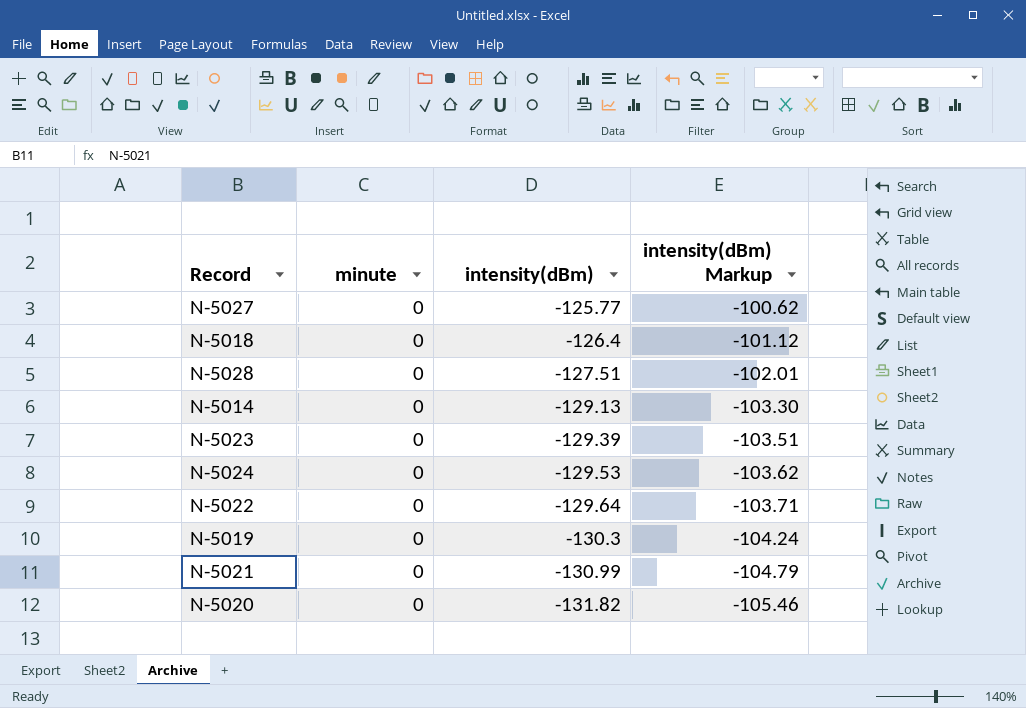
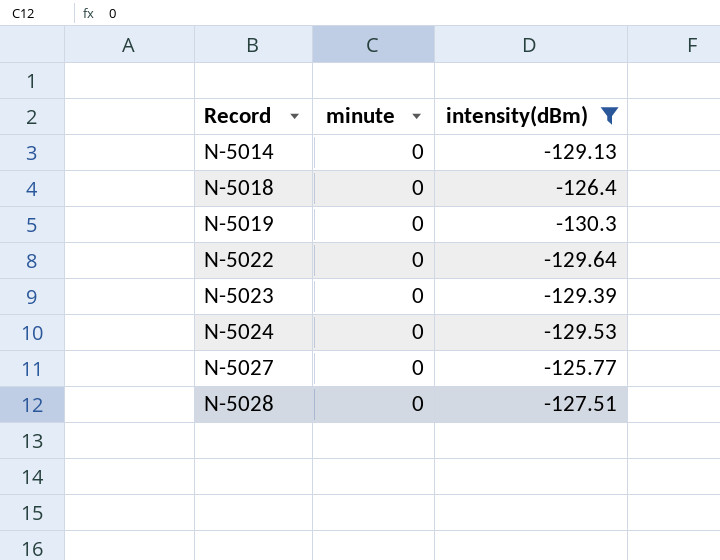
filter: none -> intensity(dBm) >= -130.3
row order: intensity(dBm) descending -> Record ascending
column intensity(dBm) Markup | formula: [intensity(dBm)] * 0.8 -> none

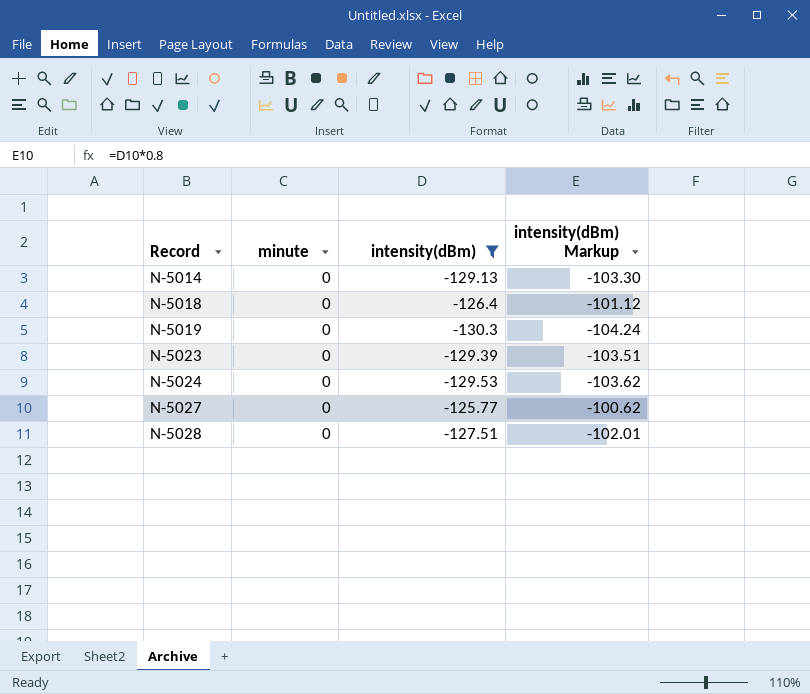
column intensity(dBm) Markup | formula: none -> [intensity(dBm)] * 0.8
row N-5022: 0 | -129.64 -> none

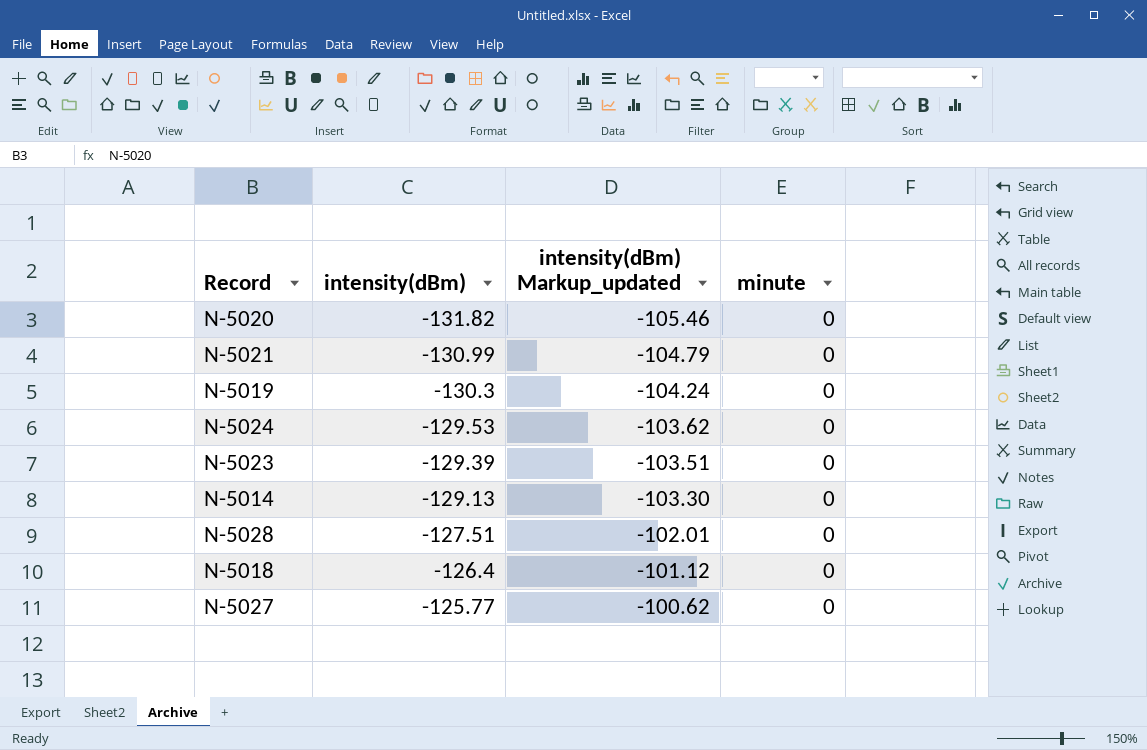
filter: intensity(dBm) >= -130.3 -> none
row order: Record ascending -> intensity(dBm) ascending
column name: intensity(dBm) Markup -> intensity(dBm) Markup_updated
column minute | position: 2 -> 4

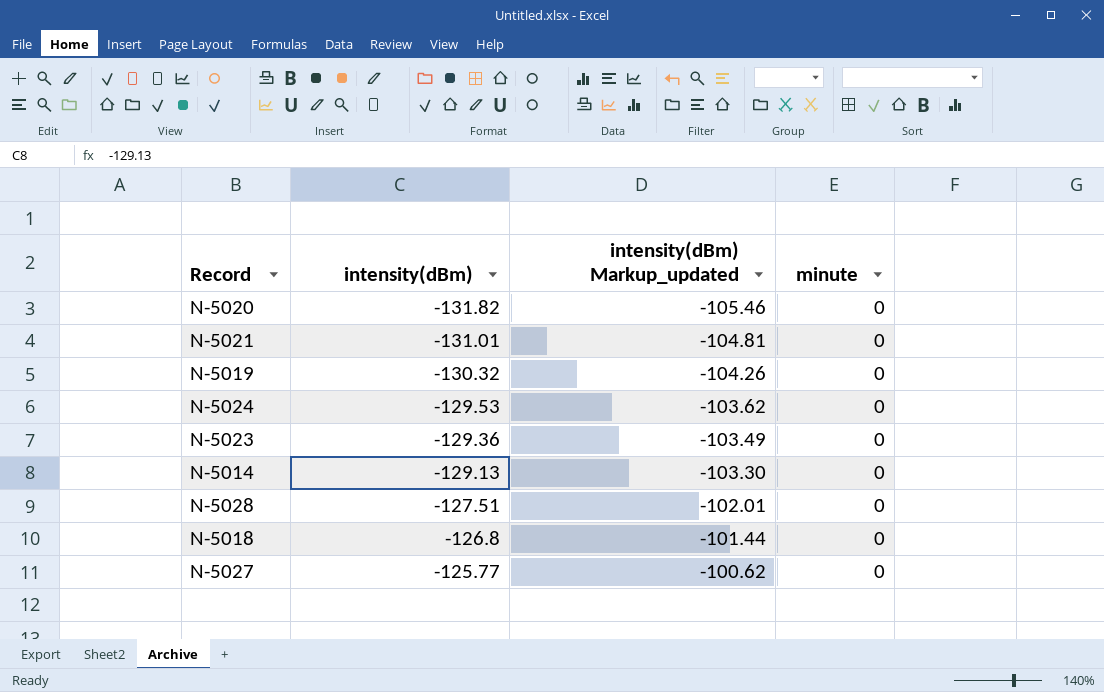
N-5021 | intensity(dBm): -130.99 -> -131.01
N-5021 | intensity(dBm) Markup_updated: -104.79 -> -104.81
N-5019 | intensity(dBm): -130.3 -> -130.32
N-5019 | intensity(dBm) Markup_updated: -104.24 -> -104.26
N-5023 | intensity(dBm): -129.39 -> -129.36
N-5023 | intensity(dBm) Markup_updated: -103.51 -> -103.49
N-5018 | intensity(dBm): -126.4 -> -126.8
N-5018 | intensity(dBm) Markup_updated: -101.12 -> -101.44

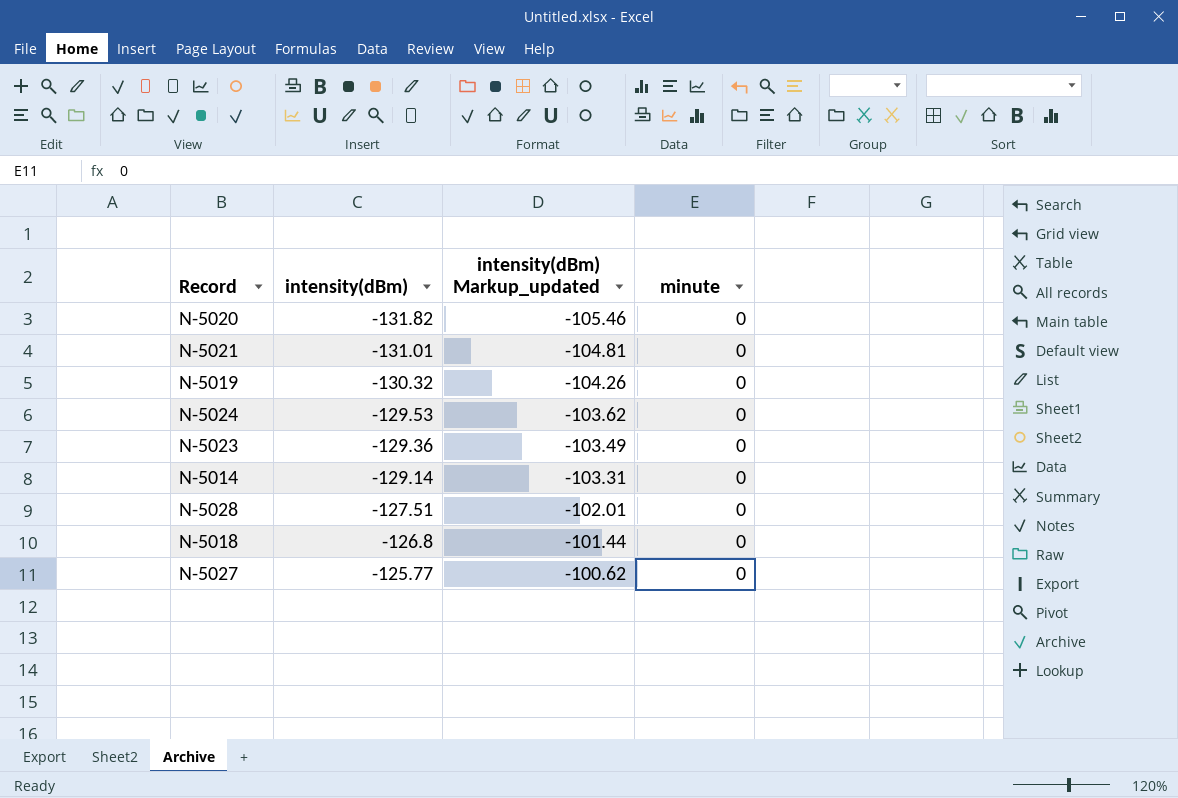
N-5014 | intensity(dBm): -129.13 -> -129.14
N-5014 | intensity(dBm) Markup_updated: -103.30 -> -103.31

